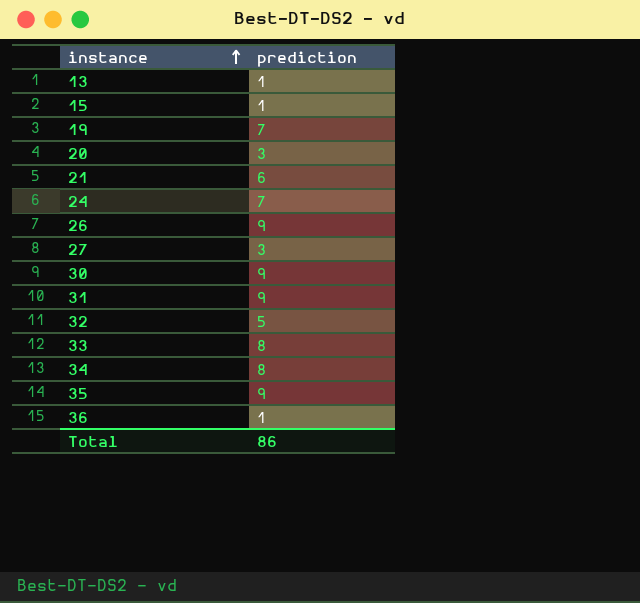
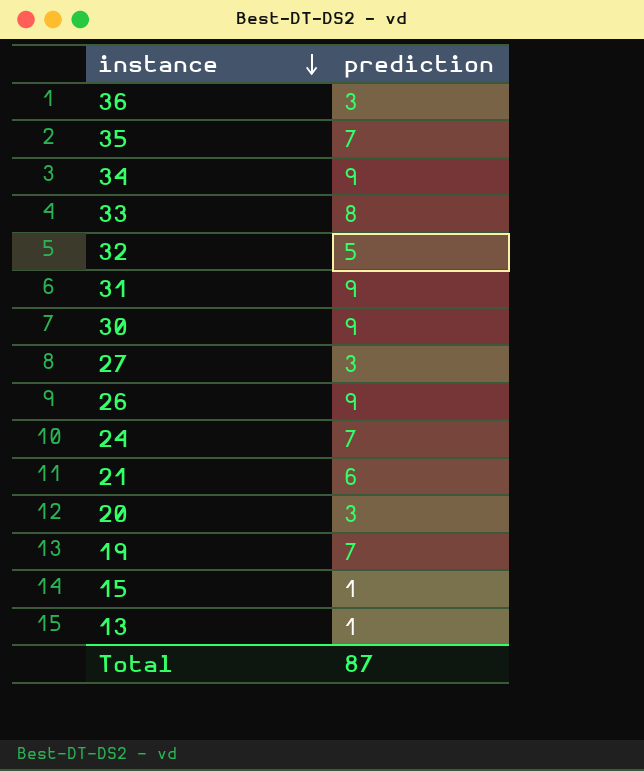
row order: instance ascending -> instance descending
36 | prediction: 1 -> 3
35 | prediction: 9 -> 7
34 | prediction: 8 -> 9
Total | prediction: 86 -> 87

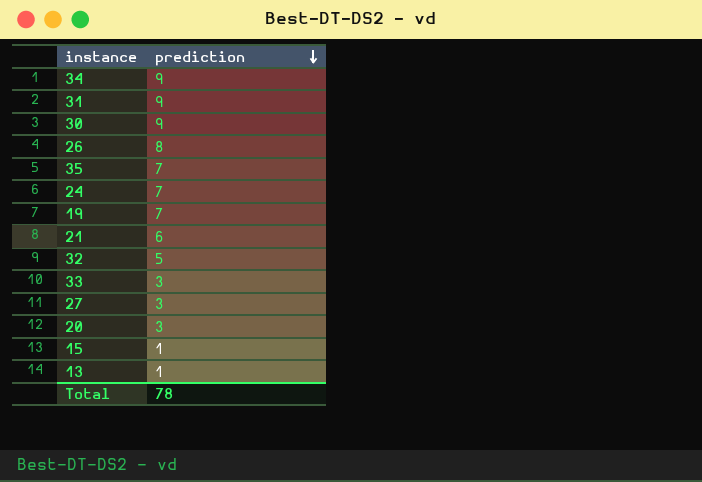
row order: instance descending -> prediction descending
row 36: 3 -> none
26 | prediction: 9 -> 8
33 | prediction: 8 -> 3
Total | prediction: 87 -> 78

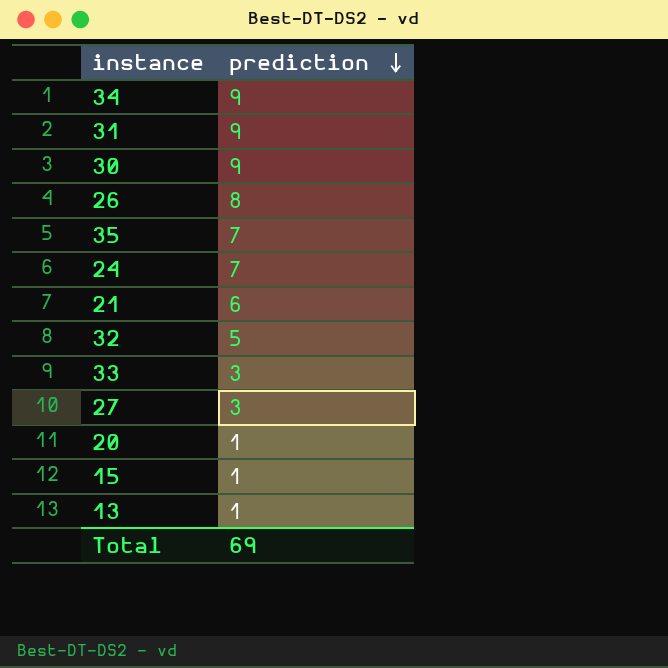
row 19: 7 -> none
20 | prediction: 3 -> 1
Total | prediction: 78 -> 69

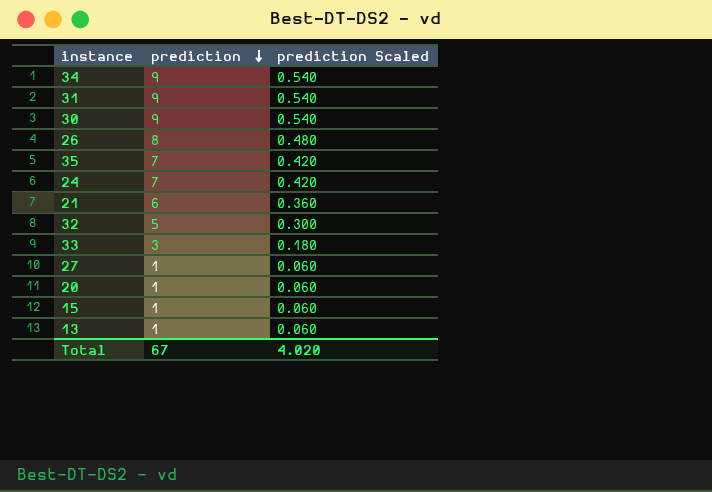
column prediction Scaled | formula: none -> [prediction] * 0.06
27 | prediction: 3 -> 1
Total | prediction: 69 -> 67

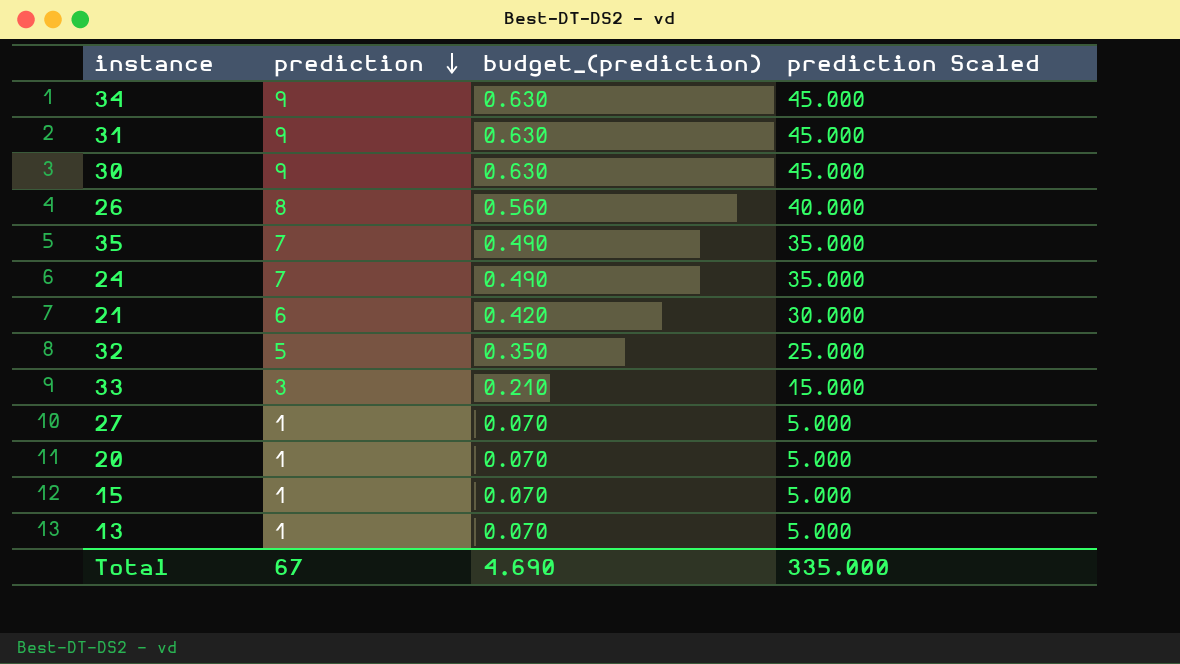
column budget_(prediction) | formula: none -> [prediction] * 0.07
column prediction Scaled | formula: [prediction] * 0.06 -> [prediction] * 5
Total | prediction Scaled: 4.020 -> 335.000

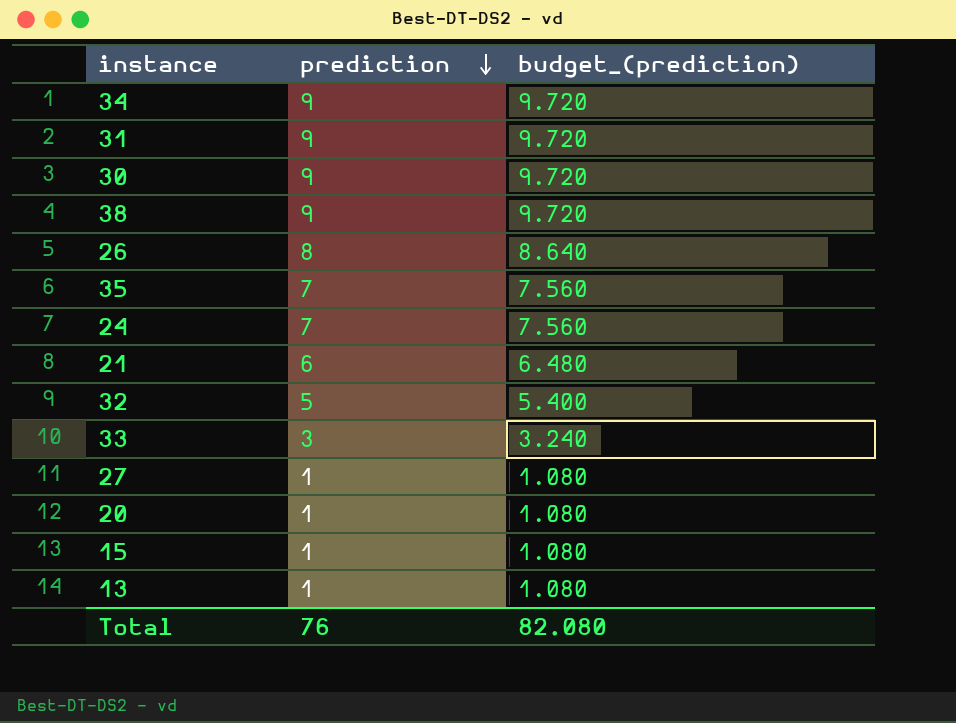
column prediction Scaled | formula: [prediction] * 5 -> none
column budget_(prediction) | formula: [prediction] * 0.07 -> [prediction] * 1.08
row 38: none -> 9 | 9.720
Total | prediction: 67 -> 76
Total | budget_(prediction): 4.690 -> 82.080

